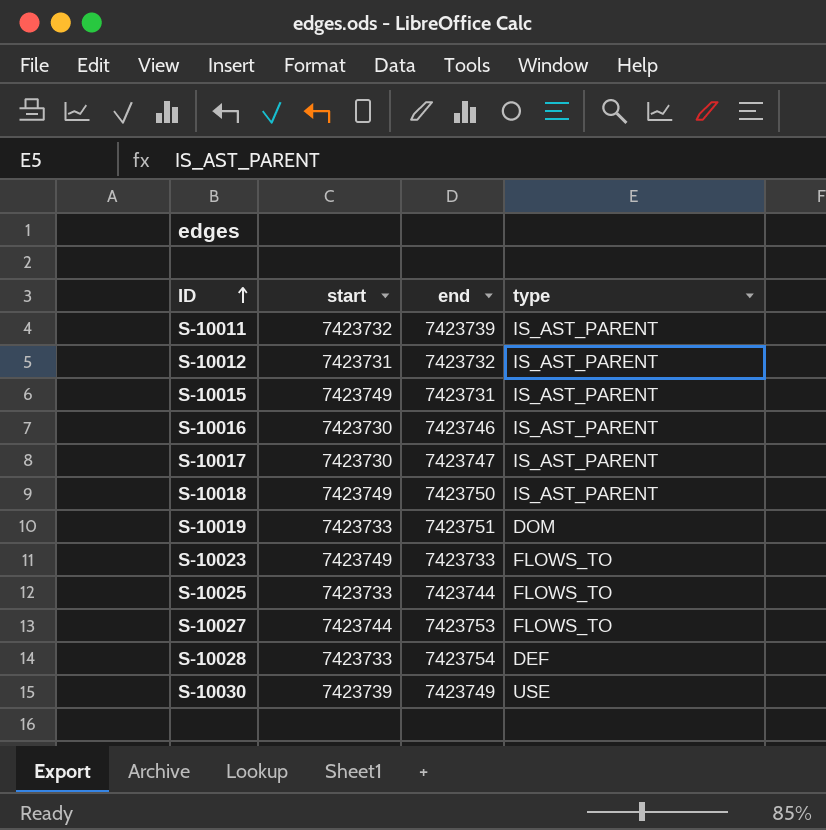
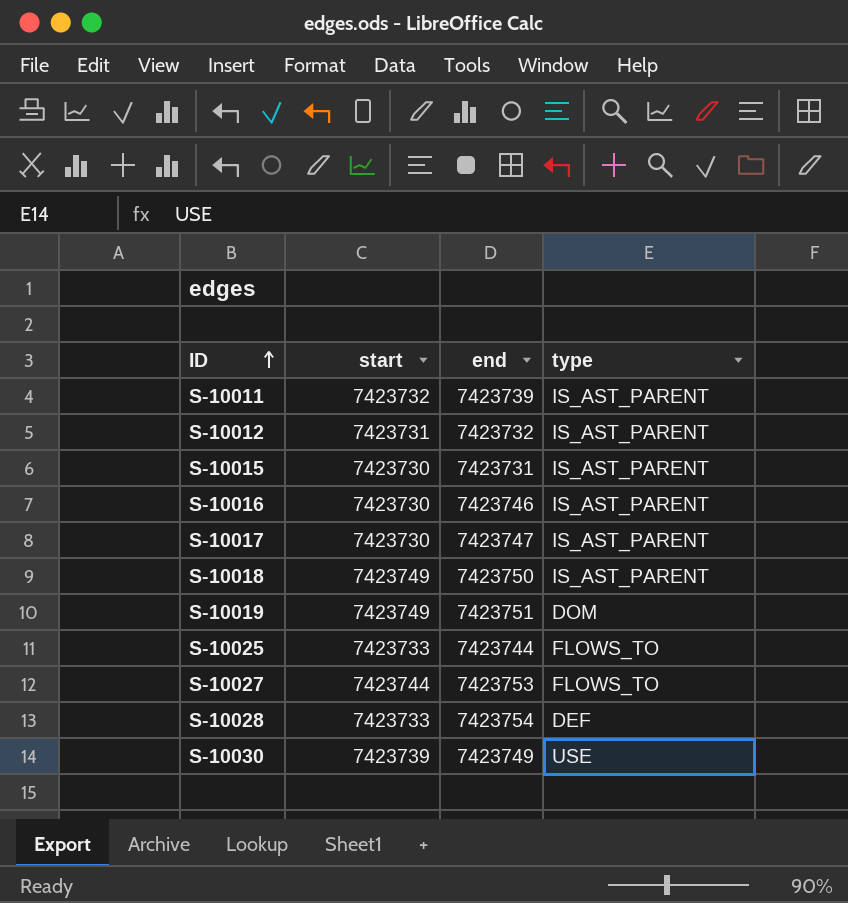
row S-10023: 7423749 | 7423733 | FLOWS_TO -> none
S-10015 | start: 7423749 -> 7423730
S-10019 | start: 7423733 -> 7423749

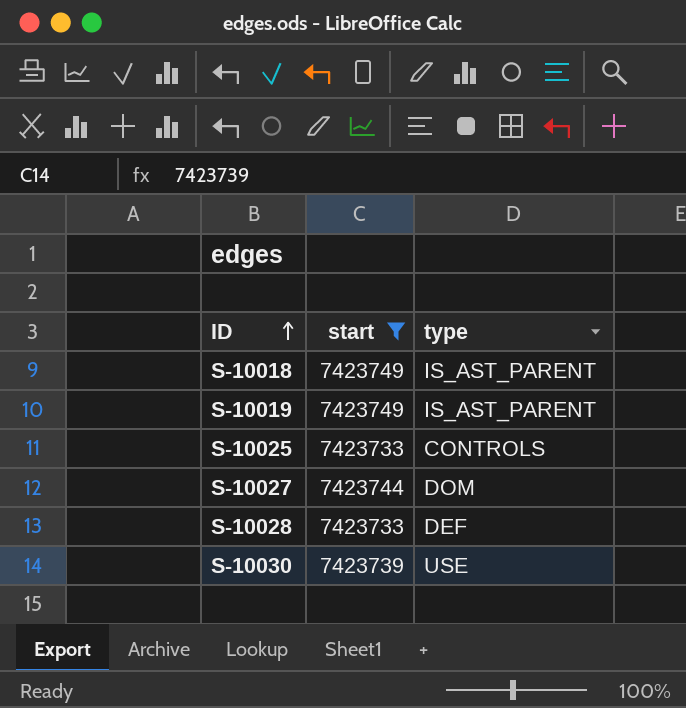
filter: none -> start >= 7423733
column end | position: 3 -> none
S-10019 | type: DOM -> IS_AST_PARENT
S-10025 | type: FLOWS_TO -> CONTROLS
S-10027 | type: FLOWS_TO -> DOM

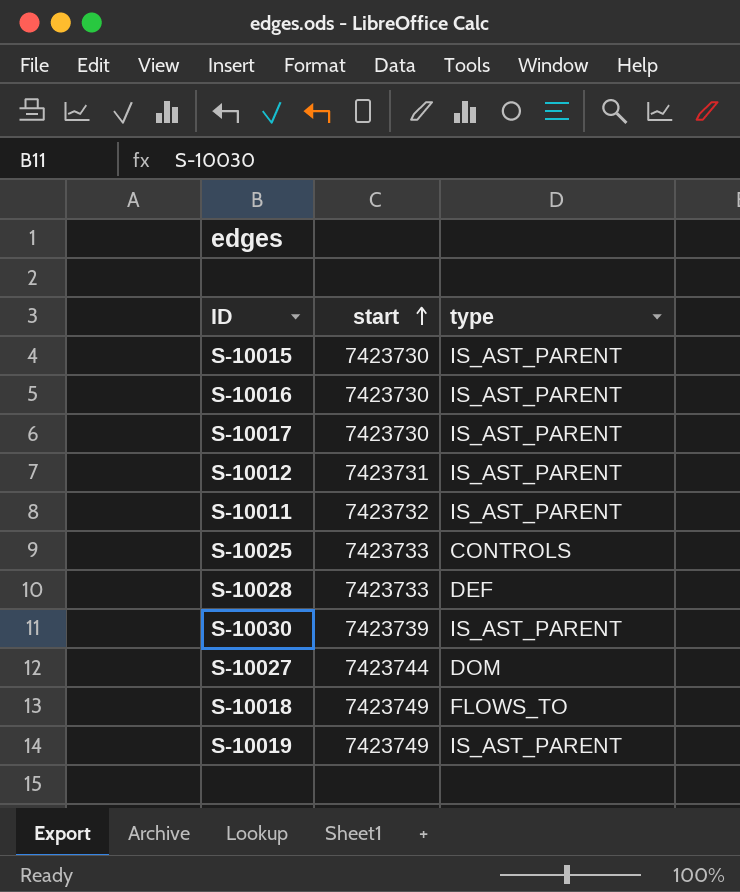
filter: start >= 7423733 -> none
row order: ID ascending -> start ascending
S-10030 | type: USE -> IS_AST_PARENT
S-10018 | type: IS_AST_PARENT -> FLOWS_TO

